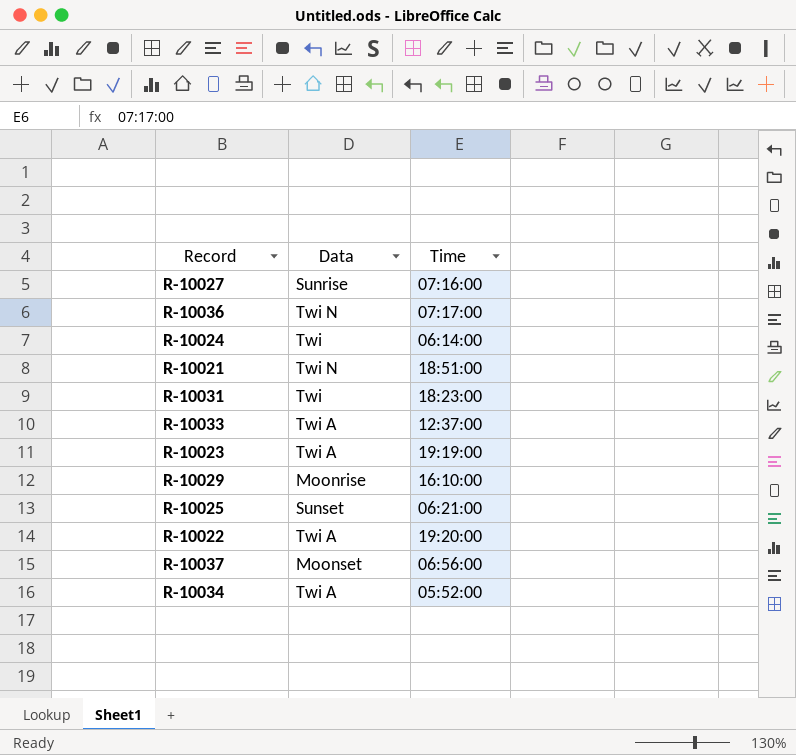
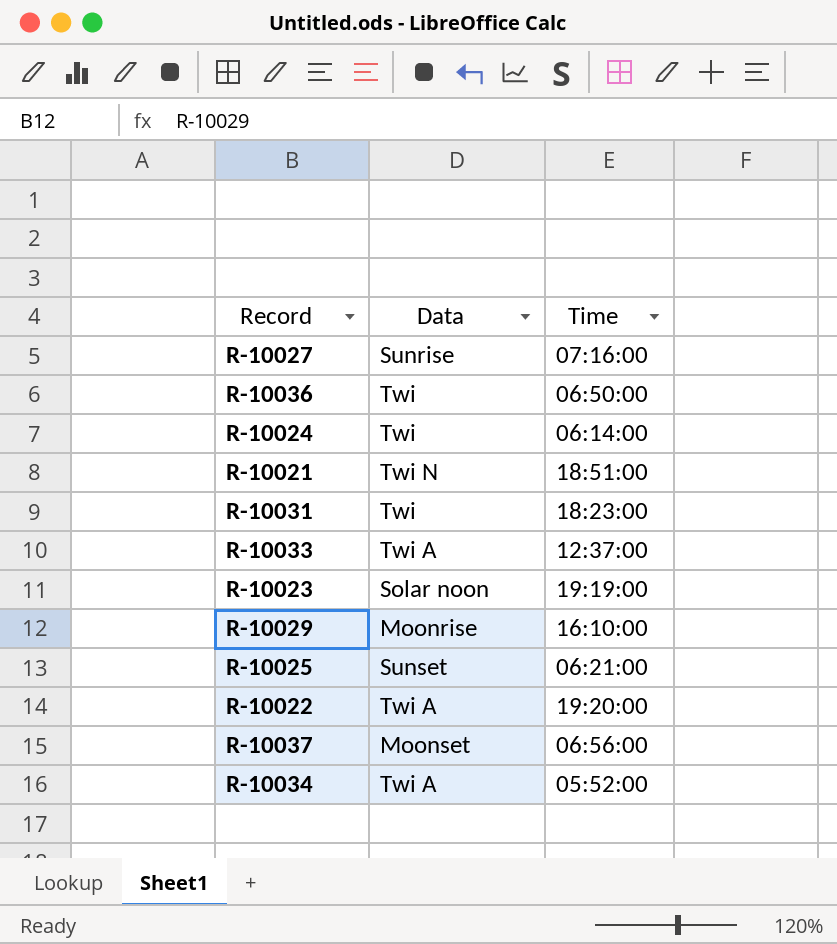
R-10036 | Data: Twi N -> Twi
R-10036 | Time: 07:17:00 -> 06:50:00
R-10023 | Data: Twi A -> Solar noon

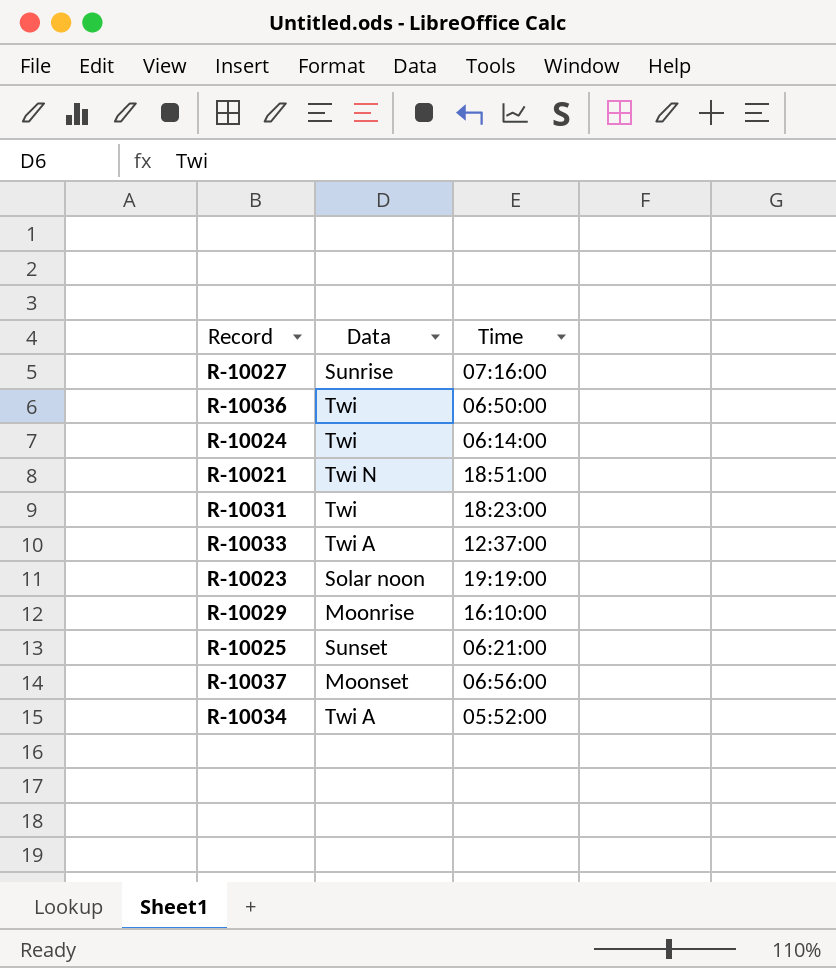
row R-10022: Twi A | 19:20:00 -> none

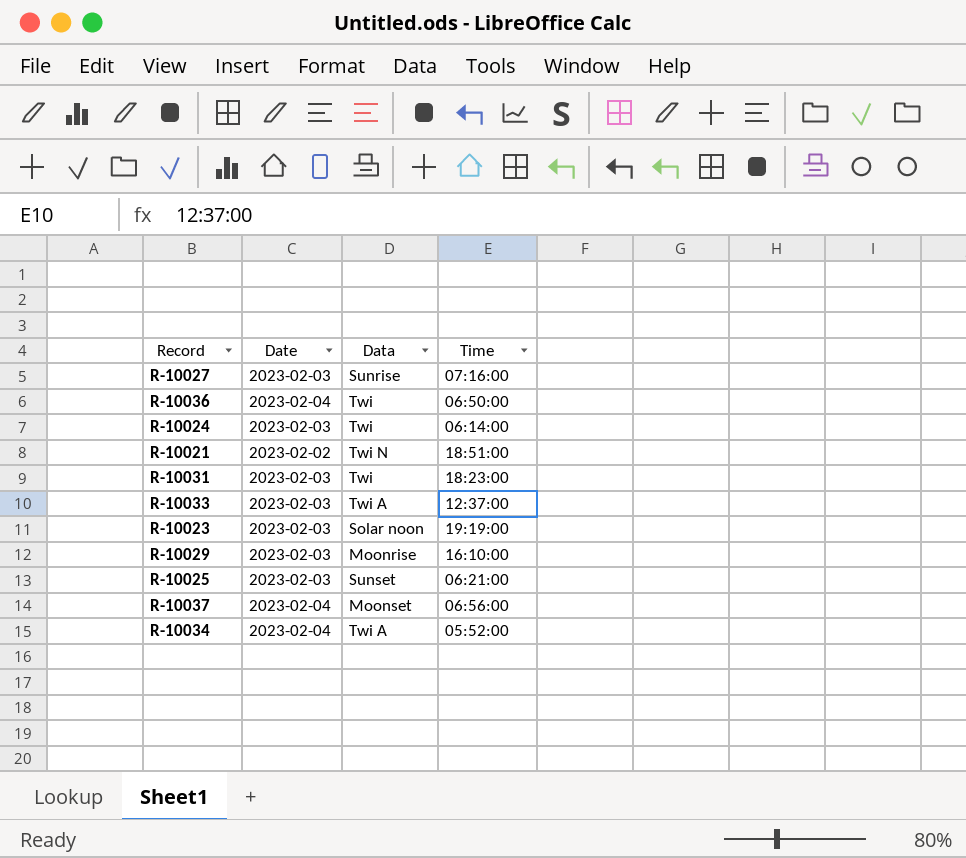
column Date | position: none -> 2

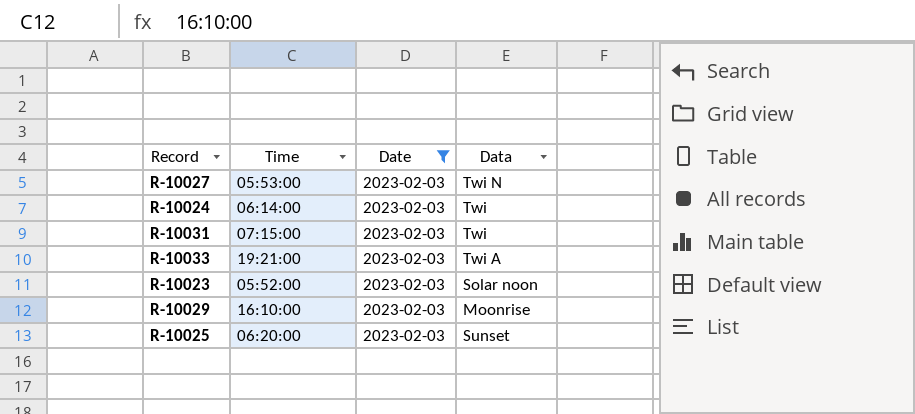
filter: none -> Date = 2023-02-03
column Time | position: 4 -> 2
R-10027 | Time: 07:16:00 -> 05:53:00
R-10027 | Data: Sunrise -> Twi N
R-10031 | Time: 18:23:00 -> 07:15:00
R-10033 | Time: 12:37:00 -> 19:21:00
R-10023 | Time: 19:19:00 -> 05:52:00
R-10025 | Time: 06:21:00 -> 06:20:00

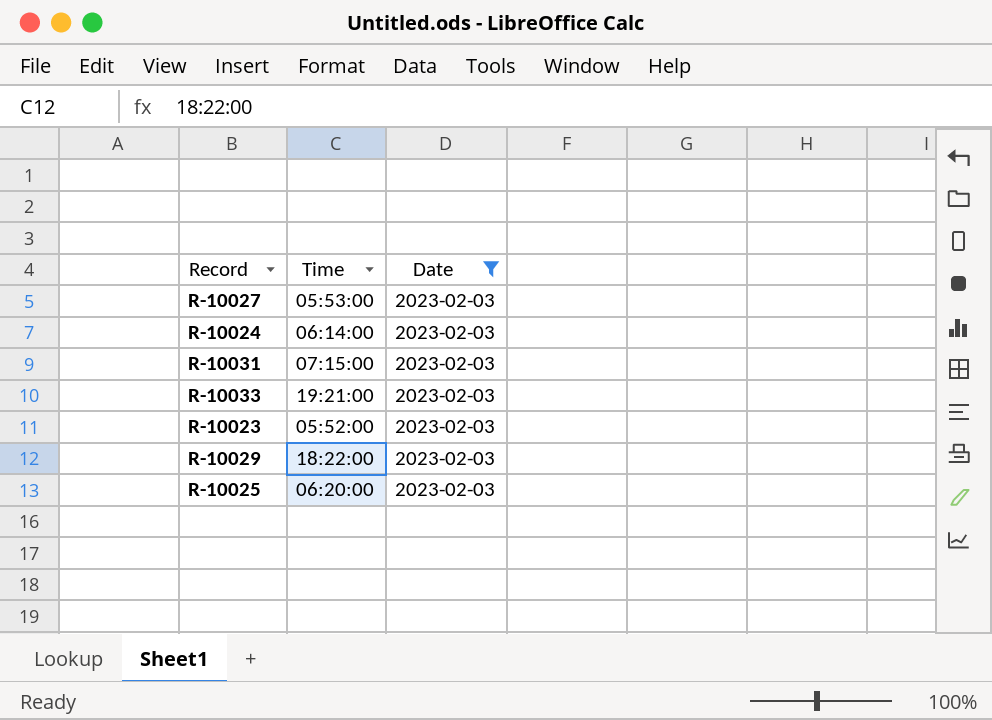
column Data | position: 4 -> none
R-10029 | Time: 16:10:00 -> 18:22:00

